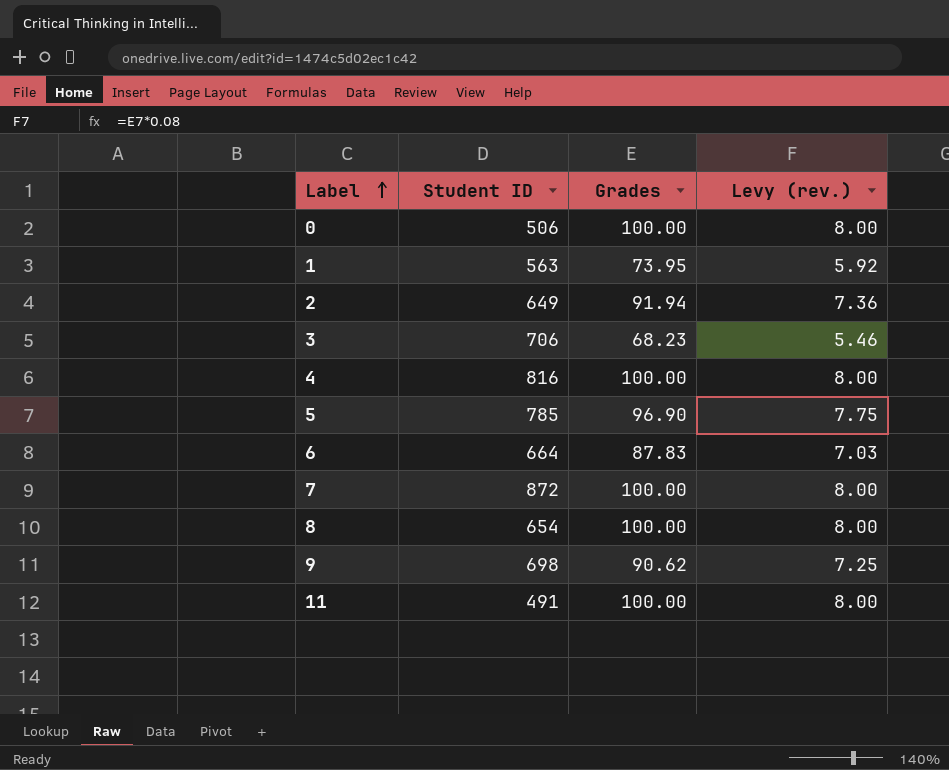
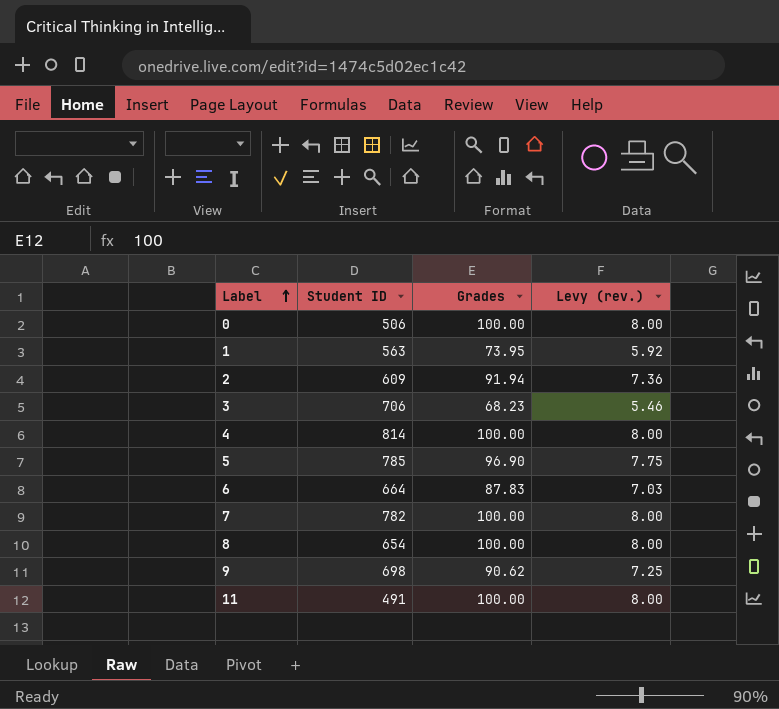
2 | Student ID: 649 -> 609
4 | Student ID: 816 -> 814
7 | Student ID: 872 -> 782

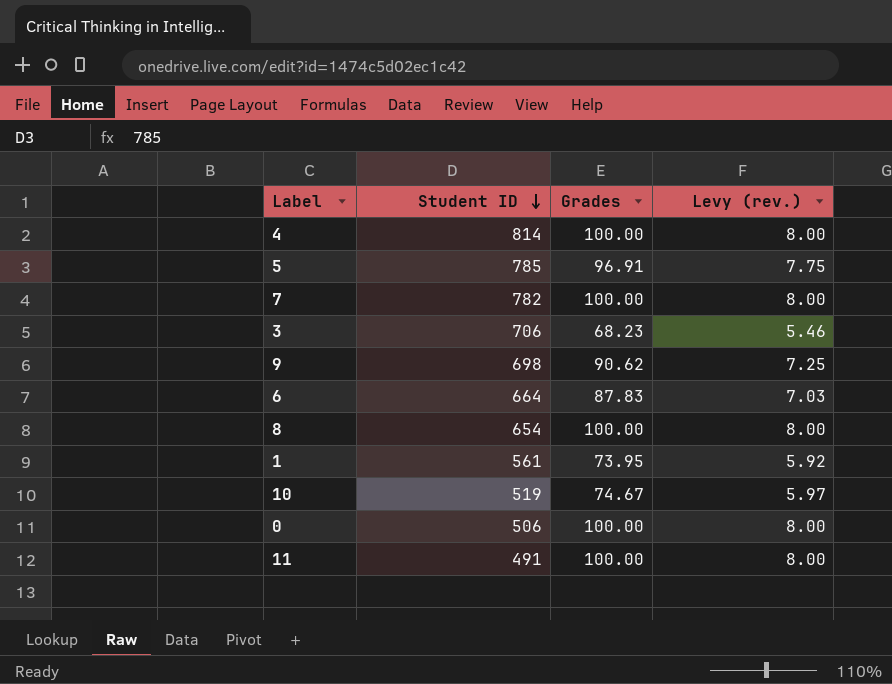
row order: Label ascending -> Student ID descending
row 2: 609 | 91.94 | 7.36 -> none
5 | Grades: 96.90 -> 96.91
1 | Student ID: 563 -> 561
row 10: none -> 519 | 74.67 | 5.97

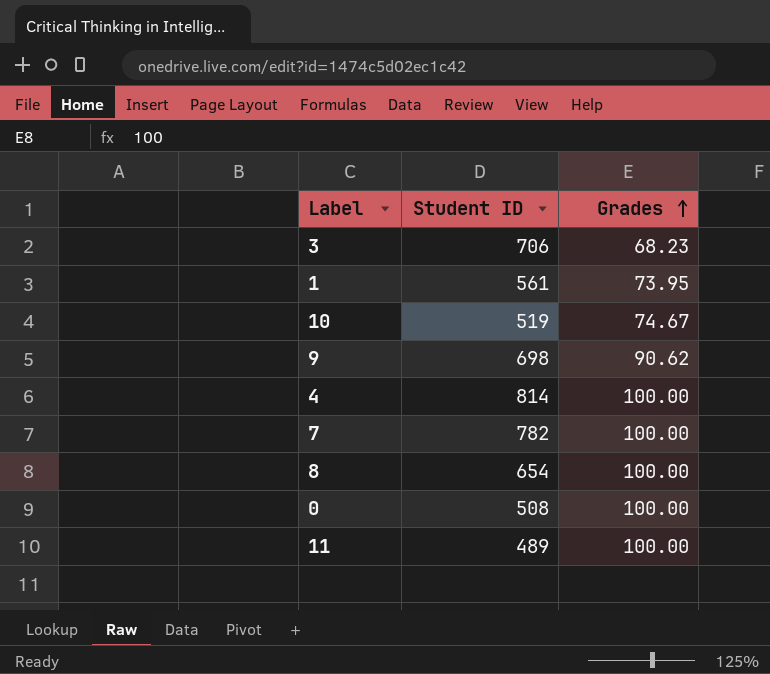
row order: Student ID descending -> Grades ascending
column Levy (rev.) | formula: [Grades] * 0.08 -> none
row 5: 785 | 96.91 | 7.75 -> none
row 6: 664 | 87.83 | 7.03 -> none
0 | Student ID: 506 -> 508
11 | Student ID: 491 -> 489

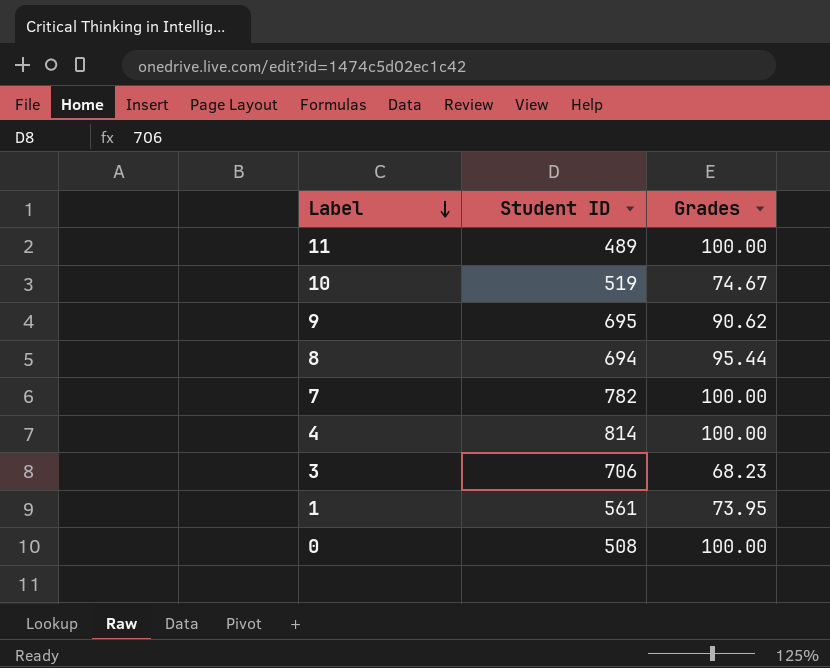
row order: Grades ascending -> Label descending
9 | Student ID: 698 -> 695
8 | Student ID: 654 -> 694
8 | Grades: 100.00 -> 95.44

